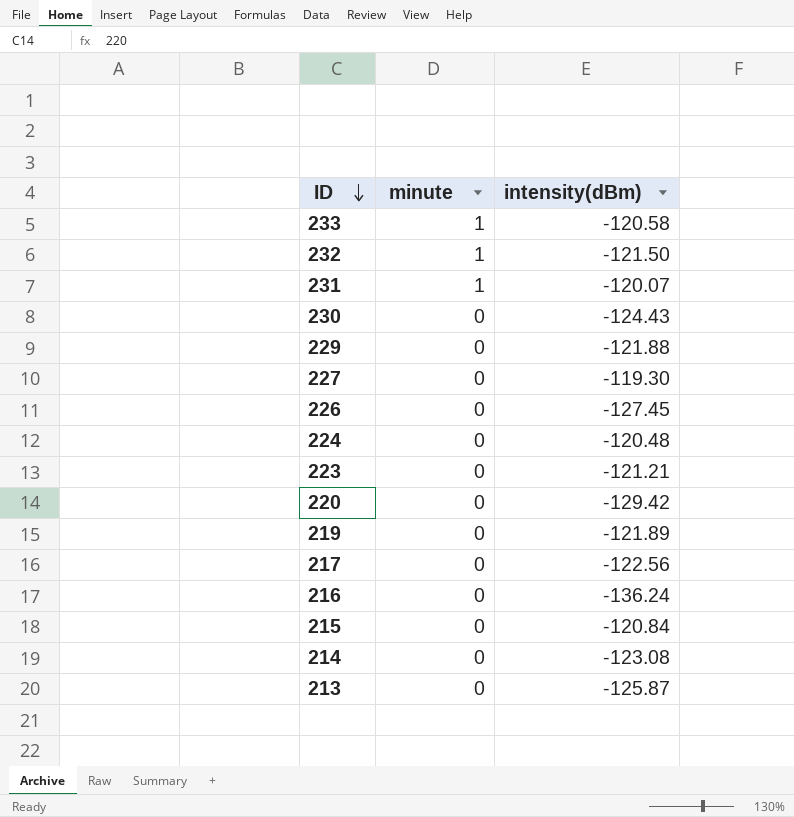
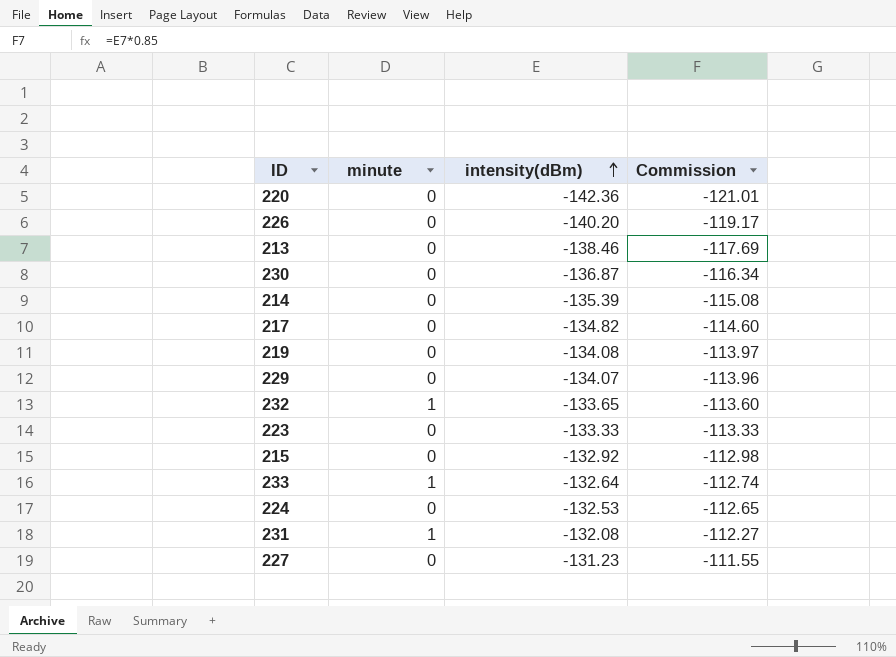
row order: ID descending -> intensity(dBm) ascending
column Commission | formula: none -> [intensity(dBm)] * 0.85
row 216: 0 | -136.24 -> none
220 | intensity(dBm): -129.42 -> -142.36
226 | intensity(dBm): -127.45 -> -140.20
213 | intensity(dBm): -125.87 -> -138.46
230 | intensity(dBm): -124.43 -> -136.87
214 | intensity(dBm): -123.08 -> -135.39
217 | intensity(dBm): -122.56 -> -134.82
219 | intensity(dBm): -121.89 -> -134.08
229 | intensity(dBm): -121.88 -> -134.07
232 | intensity(dBm): -121.50 -> -133.65
223 | intensity(dBm): -121.21 -> -133.33
215 | intensity(dBm): -120.84 -> -132.92
233 | intensity(dBm): -120.58 -> -132.64
224 | intensity(dBm): -120.48 -> -132.53
231 | intensity(dBm): -120.07 -> -132.08
227 | intensity(dBm): -119.30 -> -131.23

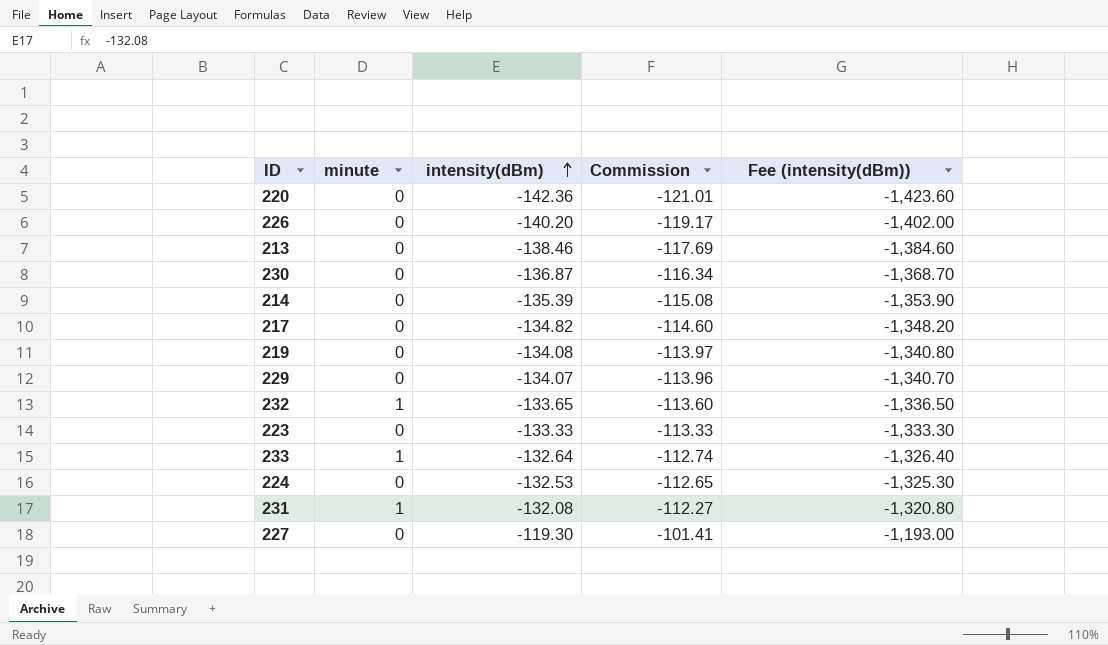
column Fee (intensity(dBm)) | formula: none -> [intensity(dBm)] * 10
row 215: 0 | -132.92 | -112.98 -> none
227 | intensity(dBm): -131.23 -> -119.30
227 | Commission: -111.55 -> -101.41

